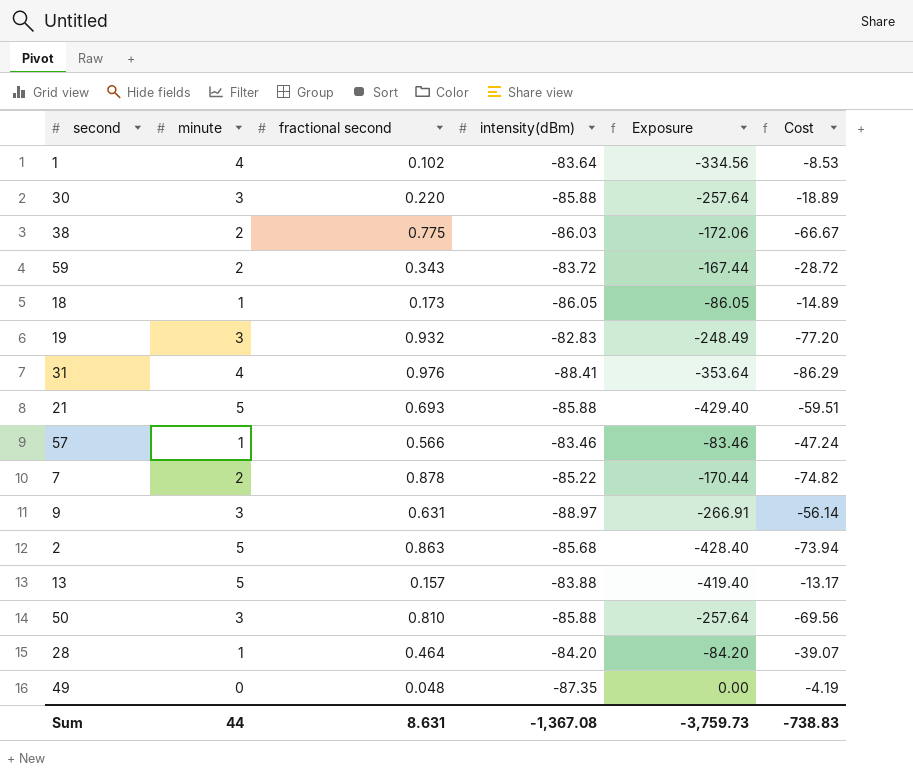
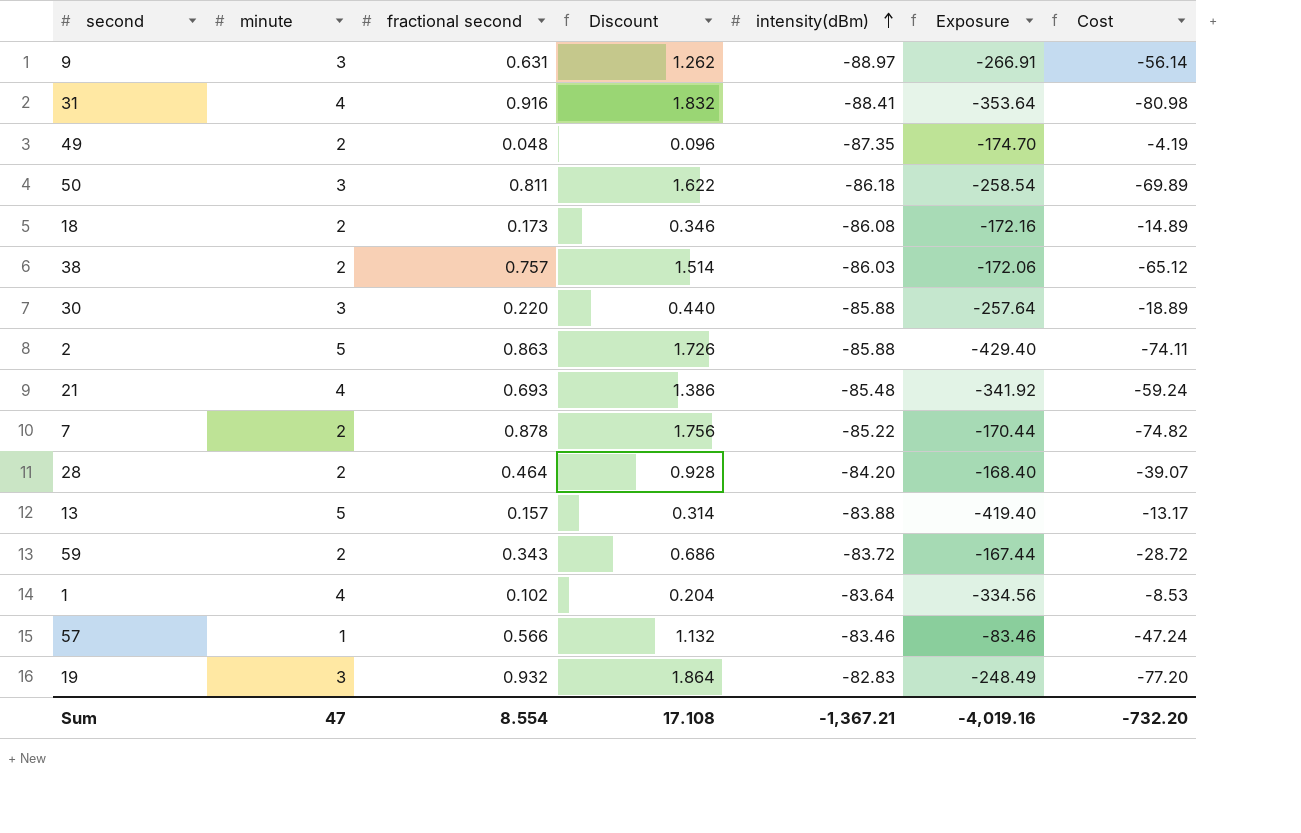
row order: none -> intensity(dBm) ascending
column Discount | formula: none -> [fractional second] * 2
31 | fractional second: 0.976 -> 0.916
31 | Cost: -86.29 -> -80.98
49 | minute: 0 -> 2
49 | Exposure: 0.00 -> -174.70
50 | fractional second: 0.810 -> 0.811
50 | intensity(dBm): -85.88 -> -86.18
50 | Exposure: -257.64 -> -258.54
50 | Cost: -69.56 -> -69.89
18 | minute: 1 -> 2
18 | intensity(dBm): -86.05 -> -86.08
18 | Exposure: -86.05 -> -172.16
38 | fractional second: 0.775 -> 0.757
38 | Cost: -66.67 -> -65.12
2 | intensity(dBm): -85.68 -> -85.88
2 | Exposure: -428.40 -> -429.40
2 | Cost: -73.94 -> -74.11
21 | minute: 5 -> 4
21 | intensity(dBm): -85.88 -> -85.48
21 | Exposure: -429.40 -> -341.92
21 | Cost: -59.51 -> -59.24
28 | minute: 1 -> 2
28 | Exposure: -84.20 -> -168.40
Sum | minute: 44 -> 47
Sum | fractional second: 8.631 -> 8.554
Sum | intensity(dBm): -1,367.08 -> -1,367.21
Sum | Exposure: -3,759.73 -> -4,019.16
Sum | Cost: -738.83 -> -732.20

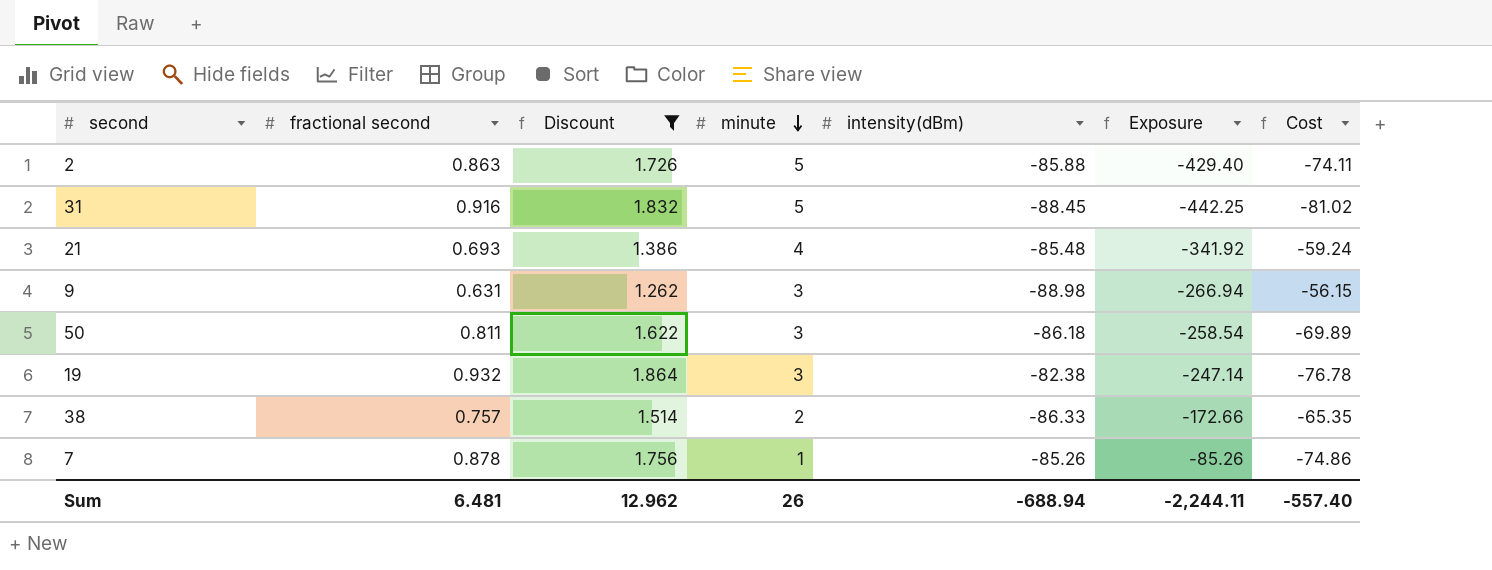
filter: none -> Discount >= 1.262
row order: intensity(dBm) ascending -> minute descending
column minute | position: 2 -> 4
31 | minute: 4 -> 5
31 | intensity(dBm): -88.41 -> -88.45
31 | Exposure: -353.64 -> -442.25
31 | Cost: -80.98 -> -81.02
9 | intensity(dBm): -88.97 -> -88.98
9 | Exposure: -266.91 -> -266.94
9 | Cost: -56.14 -> -56.15
19 | intensity(dBm): -82.83 -> -82.38
19 | Exposure: -248.49 -> -247.14
19 | Cost: -77.20 -> -76.78
38 | intensity(dBm): -86.03 -> -86.33
38 | Exposure: -172.06 -> -172.66
38 | Cost: -65.12 -> -65.35
7 | minute: 2 -> 1
7 | intensity(dBm): -85.22 -> -85.26
7 | Exposure: -170.44 -> -85.26
7 | Cost: -74.82 -> -74.86
Sum | fractional second: 8.554 -> 6.481
Sum | Discount: 17.108 -> 12.962
Sum | minute: 47 -> 26
Sum | intensity(dBm): -1,367.21 -> -688.94
Sum | Exposure: -4,019.16 -> -2,244.11
Sum | Cost: -732.20 -> -557.40

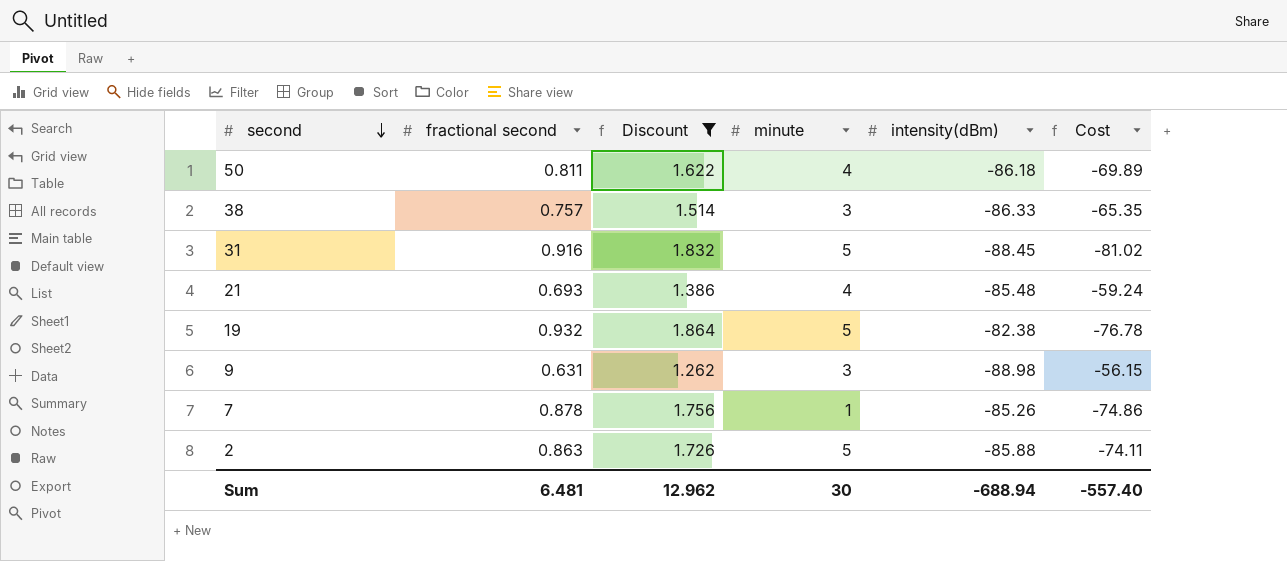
row order: minute descending -> second descending
column Exposure | formula: [minute] * [intensity(dBm)] -> none
50 | minute: 3 -> 4
38 | minute: 2 -> 3
19 | minute: 3 -> 5
Sum | minute: 26 -> 30

